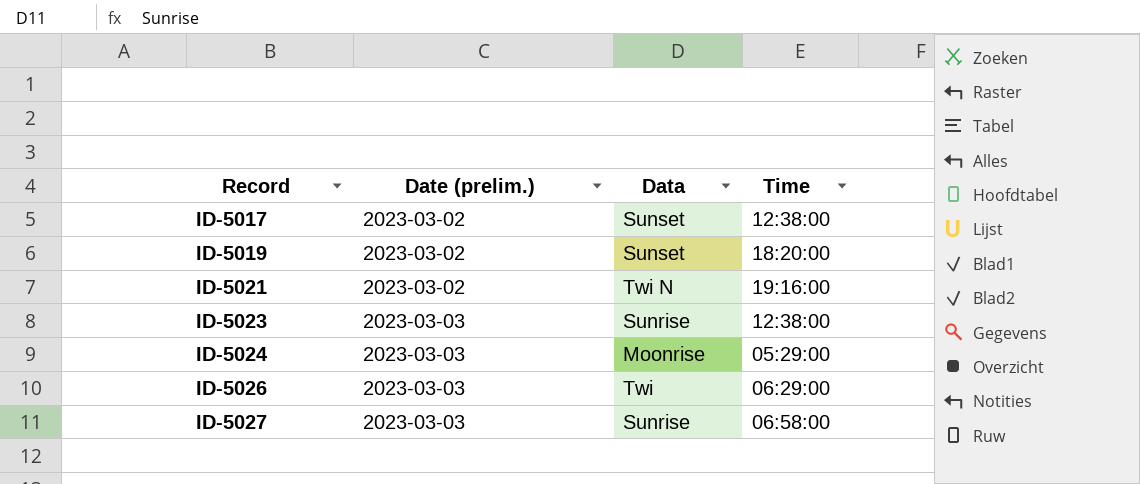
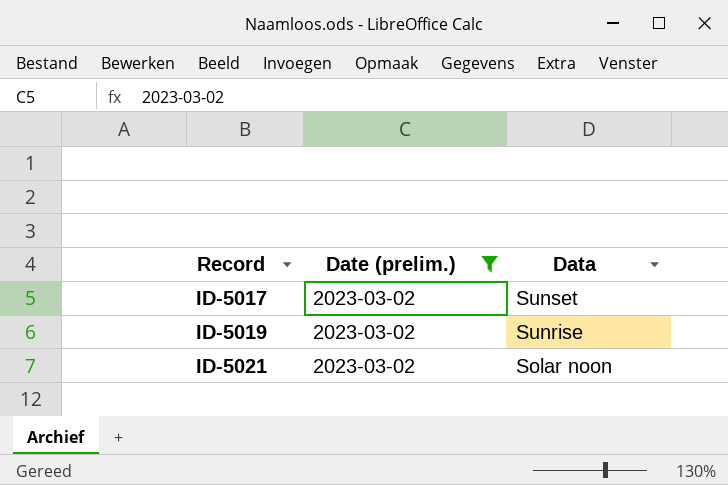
filter: none -> Date (prelim.) = 2023-03-02
column Time | position: 4 -> none
ID-5019 | Data: Sunset -> Sunrise
ID-5021 | Data: Twi N -> Solar noon

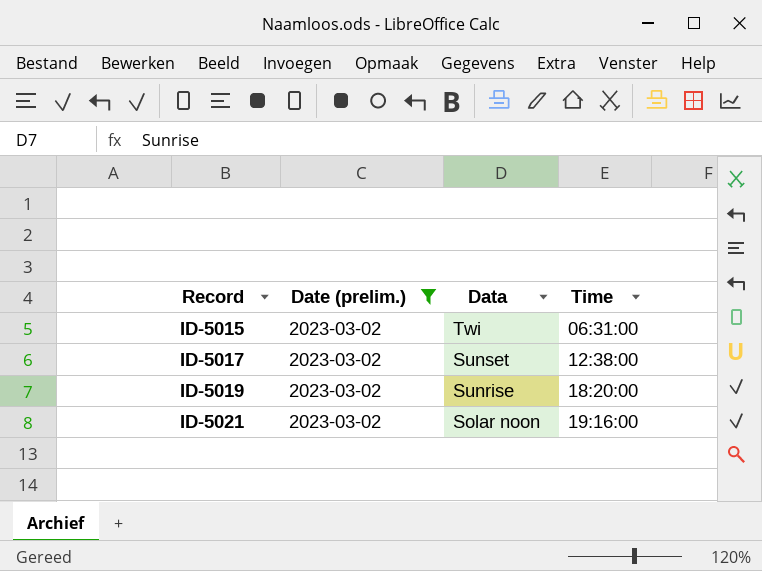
column Time | position: none -> 4
row ID-5015: none -> 2023-03-02 | Twi | 06:31:00

